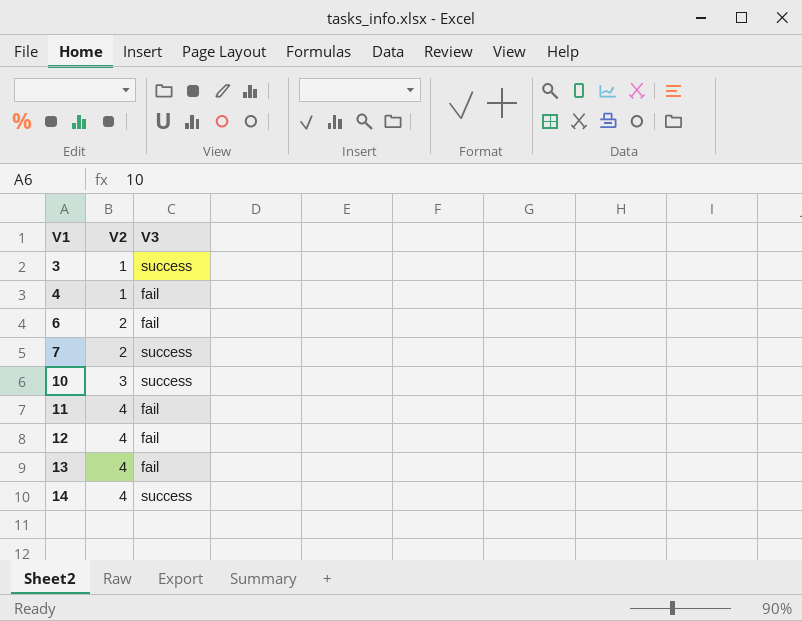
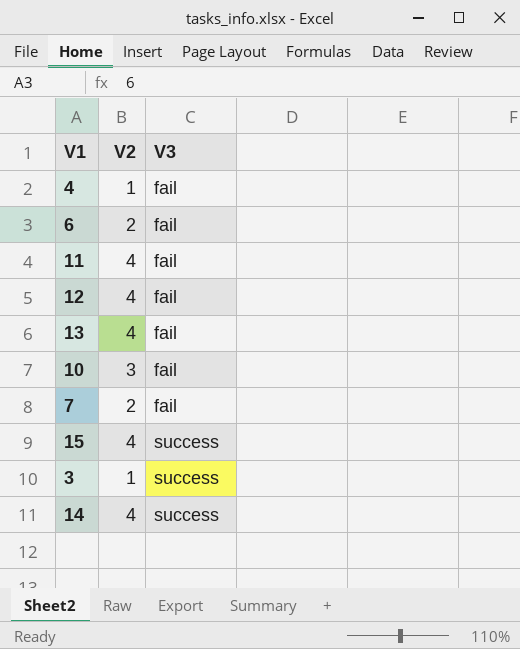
row order: V1 ascending -> V3 ascending
10 | V3: success -> fail
7 | V3: success -> fail
row 15: none -> 4 | success

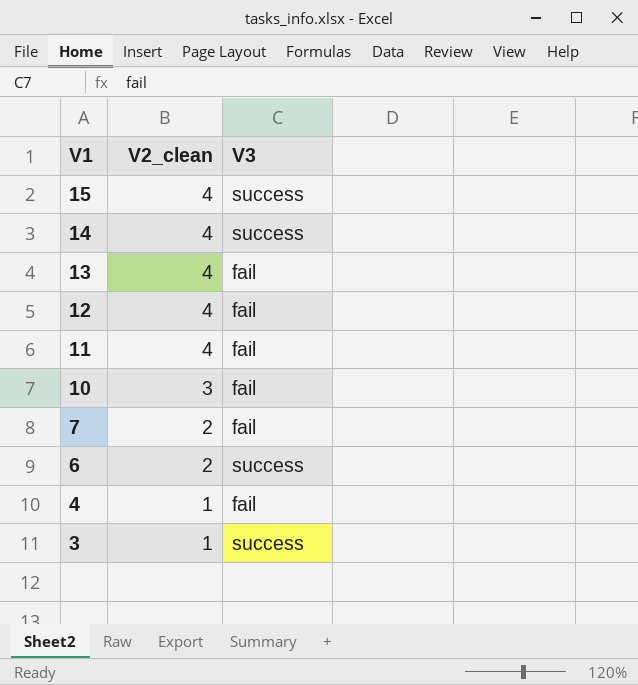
row order: V3 ascending -> V1 descending
column name: V2 -> V2_clean
6 | V3: fail -> success

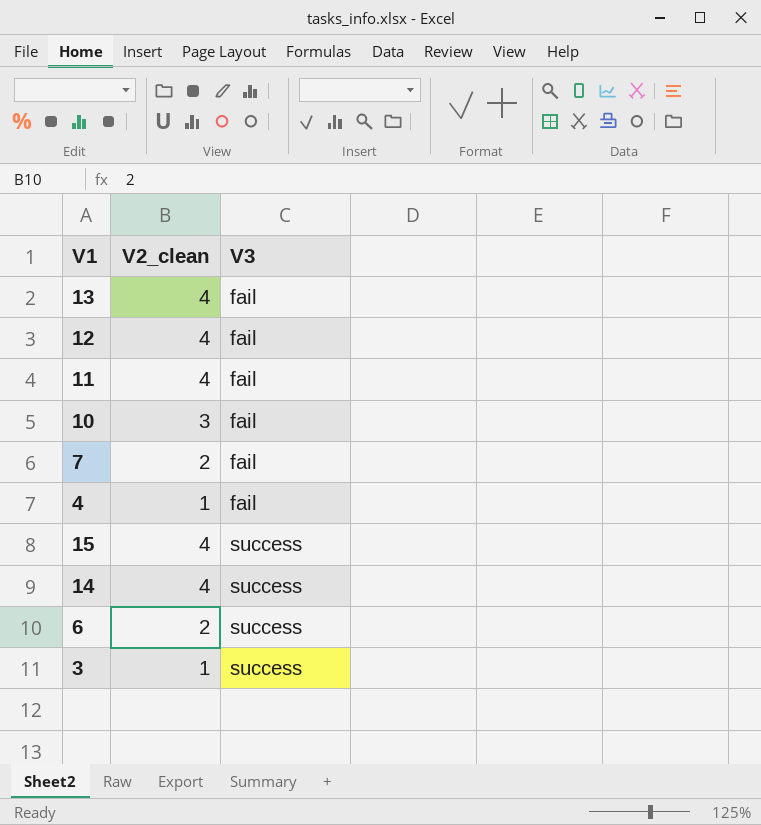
row order: V1 descending -> V3 ascending

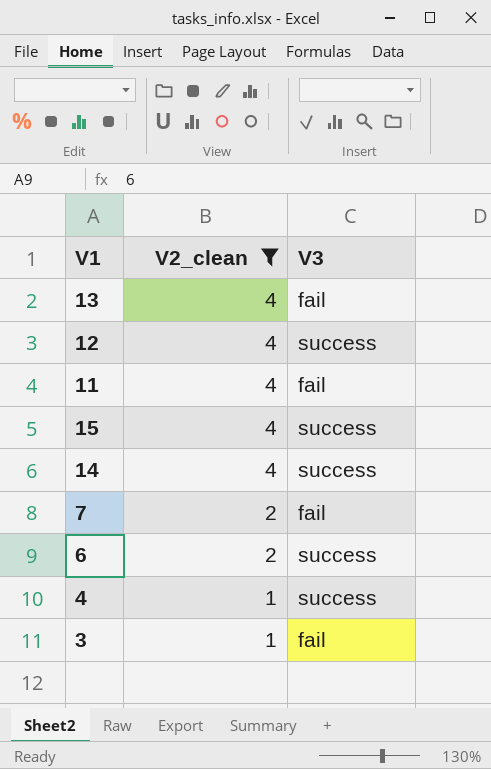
filter: none -> V2_clean != 3
row order: V3 ascending -> V2_clean descending
12 | V3: fail -> success
4 | V3: fail -> success
3 | V3: success -> fail

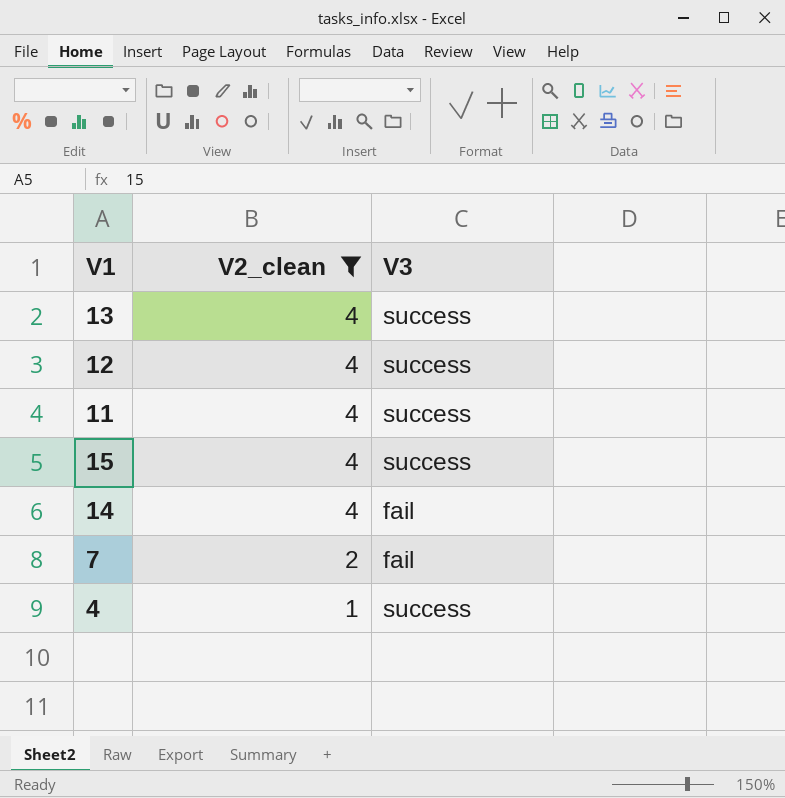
row 6: 2 | success -> none
row 3: 1 | fail -> none
13 | V3: fail -> success
11 | V3: fail -> success
14 | V3: success -> fail

